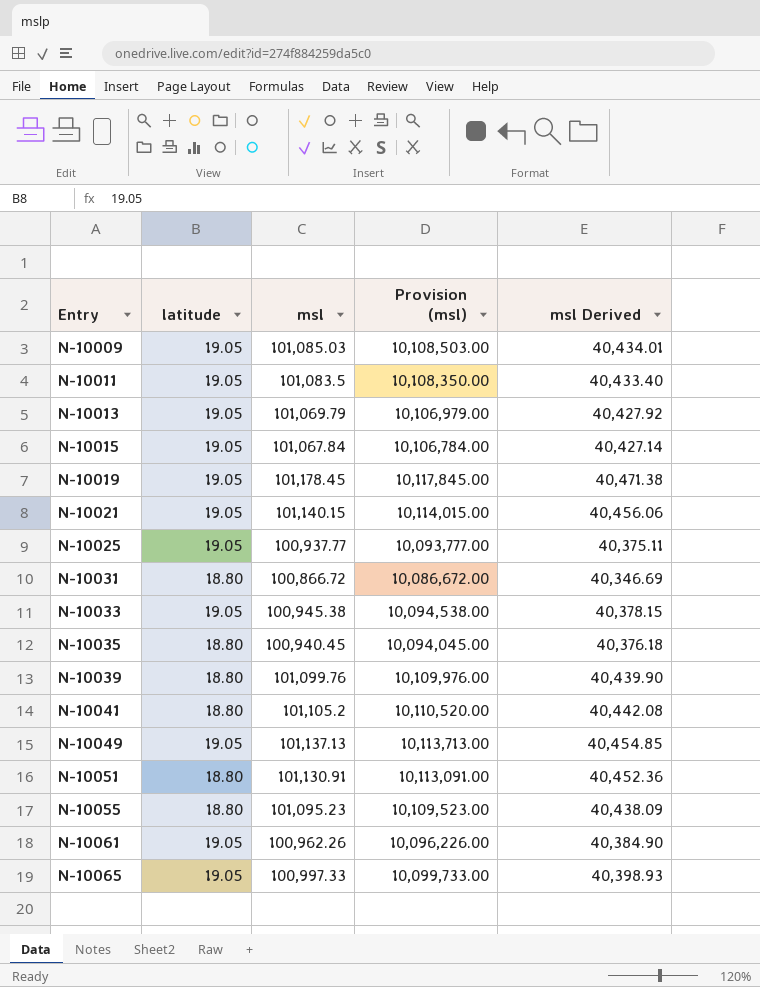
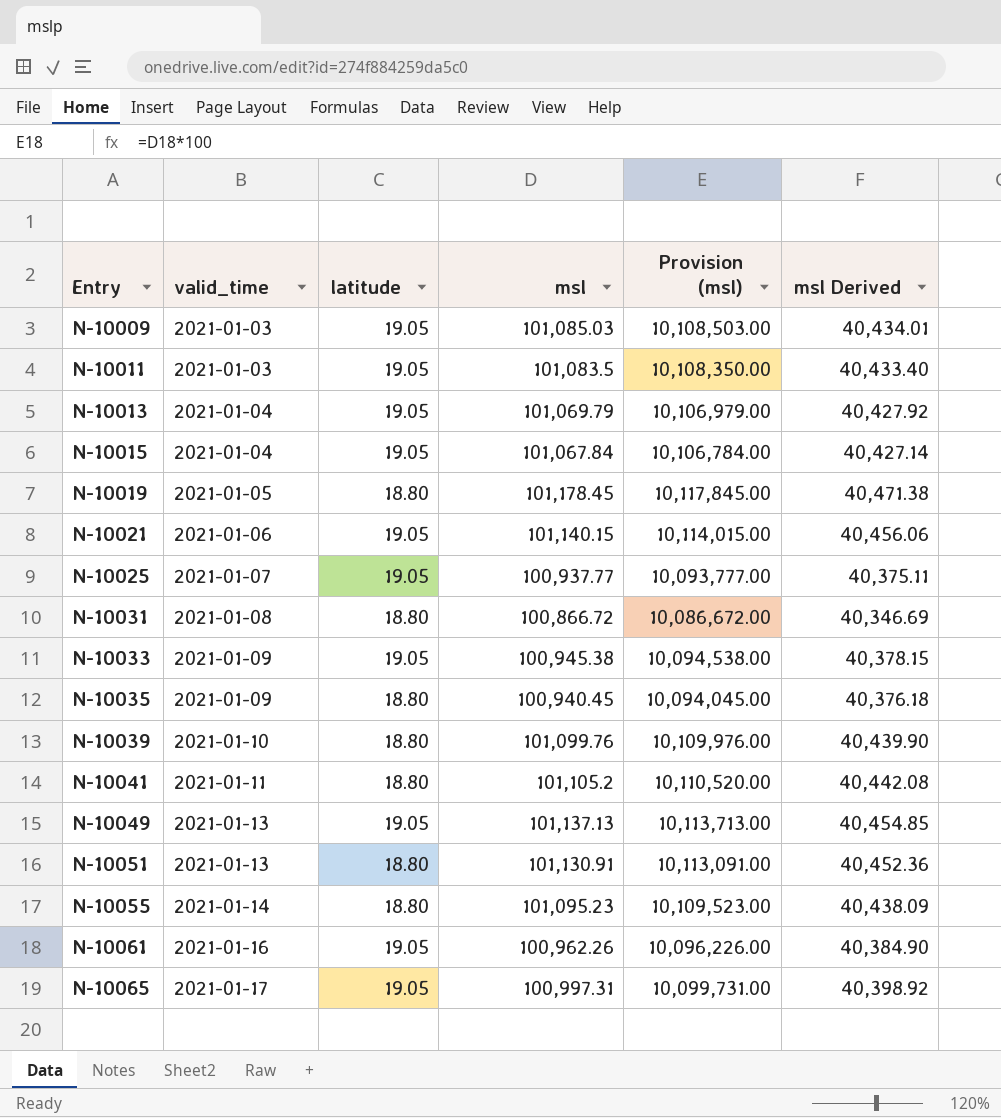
column valid_time | position: none -> 2
N-10019 | latitude: 19.05 -> 18.80
N-10065 | msl: 100,997.33 -> 100,997.31
N-10065 | Provision (msl): 10,099,733.00 -> 10,099,731.00
N-10065 | msl Derived: 40,398.93 -> 40,398.92

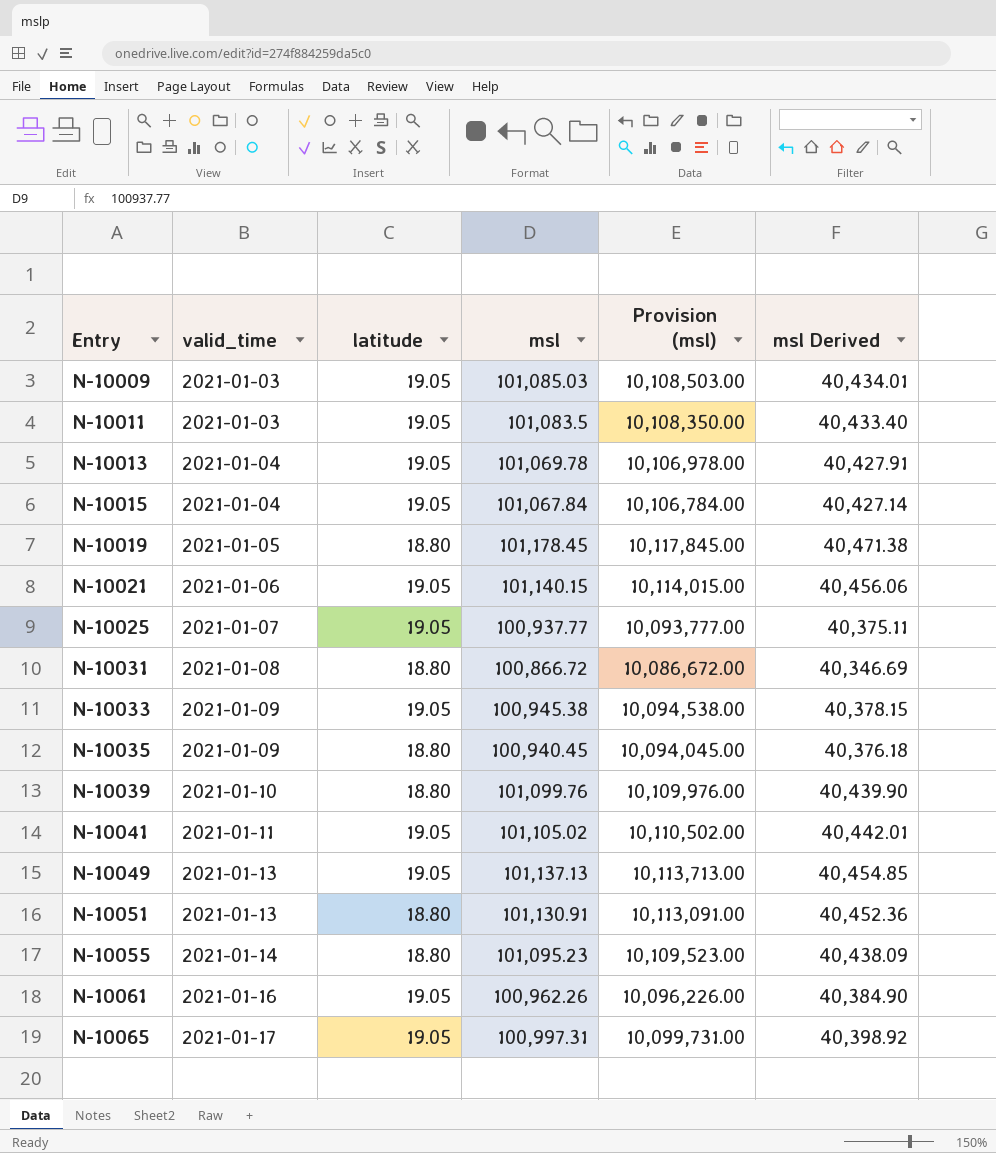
N-10013 | msl: 101,069.79 -> 101,069.78
N-10013 | Provision (msl): 10,106,979.00 -> 10,106,978.00
N-10013 | msl Derived: 40,427.92 -> 40,427.91
N-10041 | latitude: 18.80 -> 19.05
N-10041 | msl: 101,105.2 -> 101,105.02
N-10041 | Provision (msl): 10,110,520.00 -> 10,110,502.00
N-10041 | msl Derived: 40,442.08 -> 40,442.01

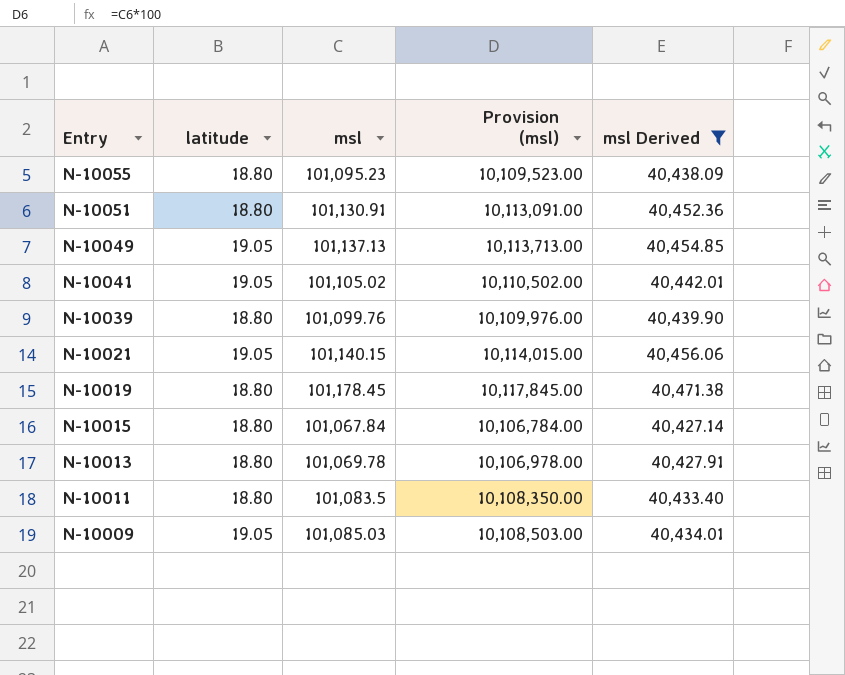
filter: none -> msl Derived >= 40,427.14
row order: Entry ascending -> Entry descending
column valid_time | position: 2 -> none
N-10015 | latitude: 19.05 -> 18.80
N-10013 | latitude: 19.05 -> 18.80
N-10011 | latitude: 19.05 -> 18.80

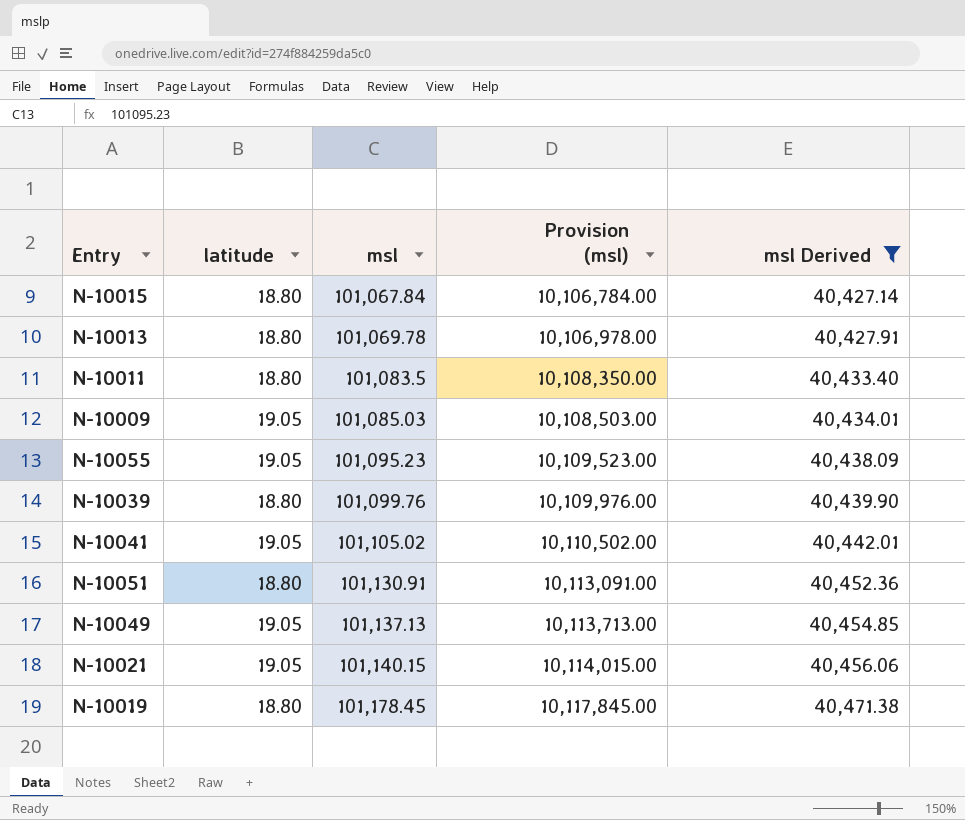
row order: Entry descending -> msl ascending
N-10055 | latitude: 18.80 -> 19.05

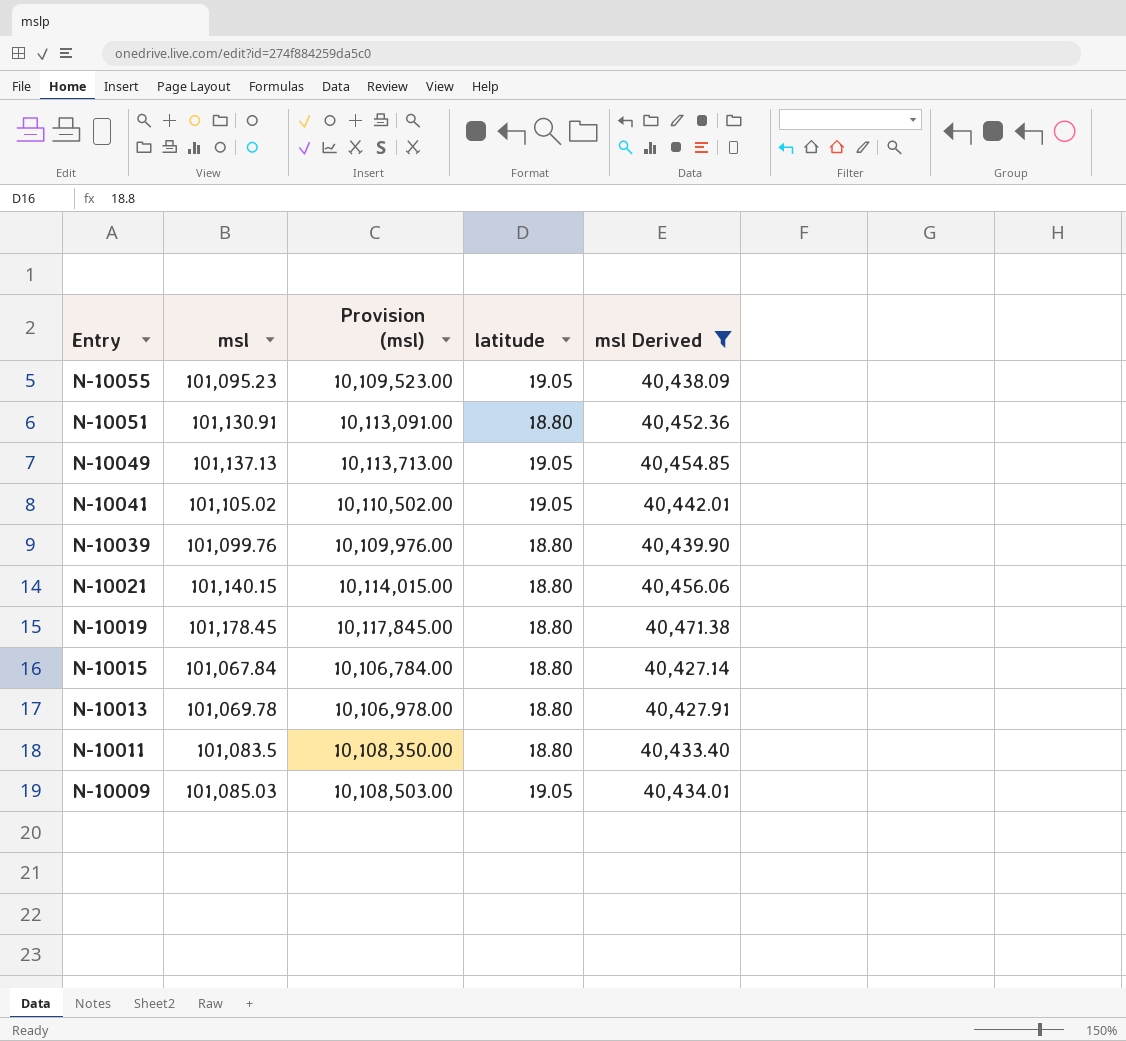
row order: msl ascending -> Entry descending
column latitude | position: 2 -> 4
N-10021 | latitude: 19.05 -> 18.80

